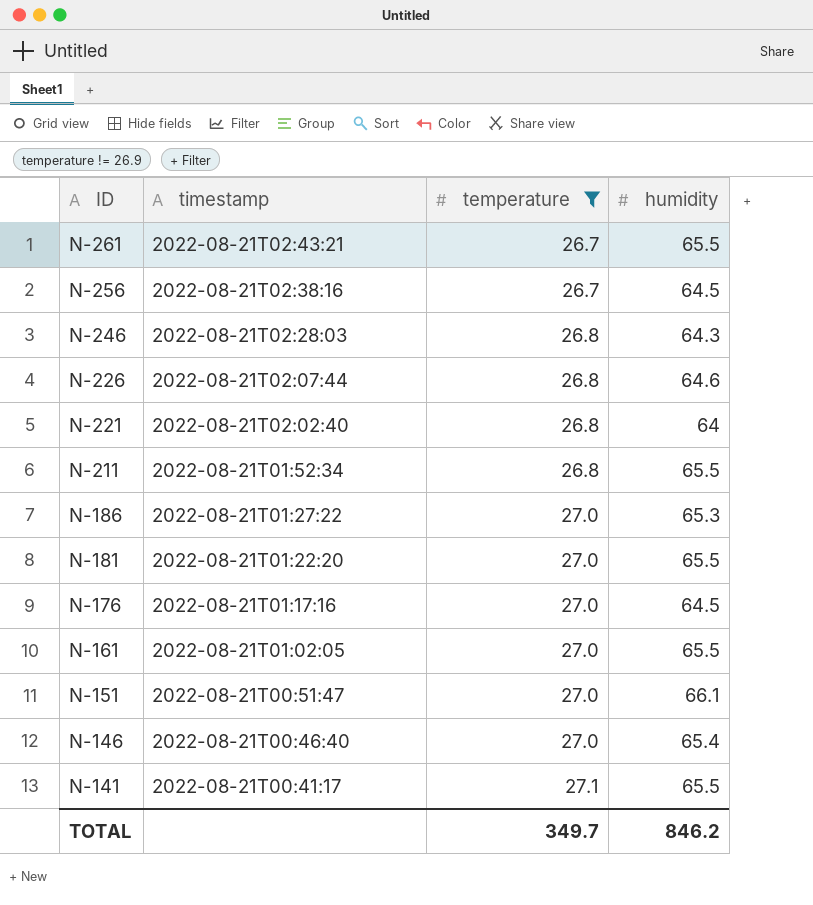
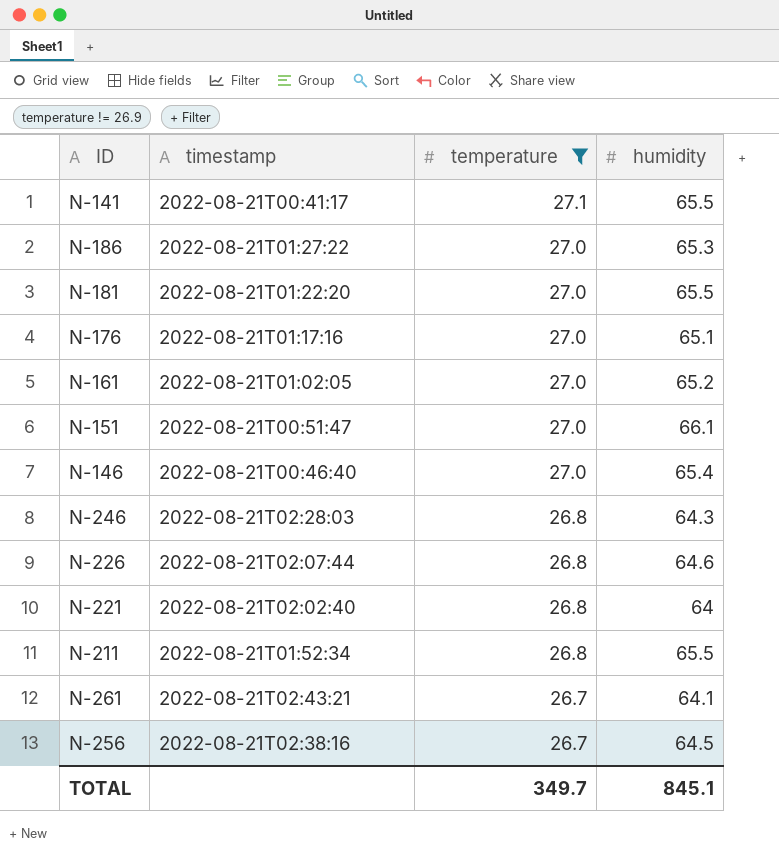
row order: ID descending -> temperature descending
N-176 | humidity: 64.5 -> 65.1
N-161 | humidity: 65.5 -> 65.2
N-261 | humidity: 65.5 -> 64.1
TOTAL | humidity: 846.2 -> 845.1

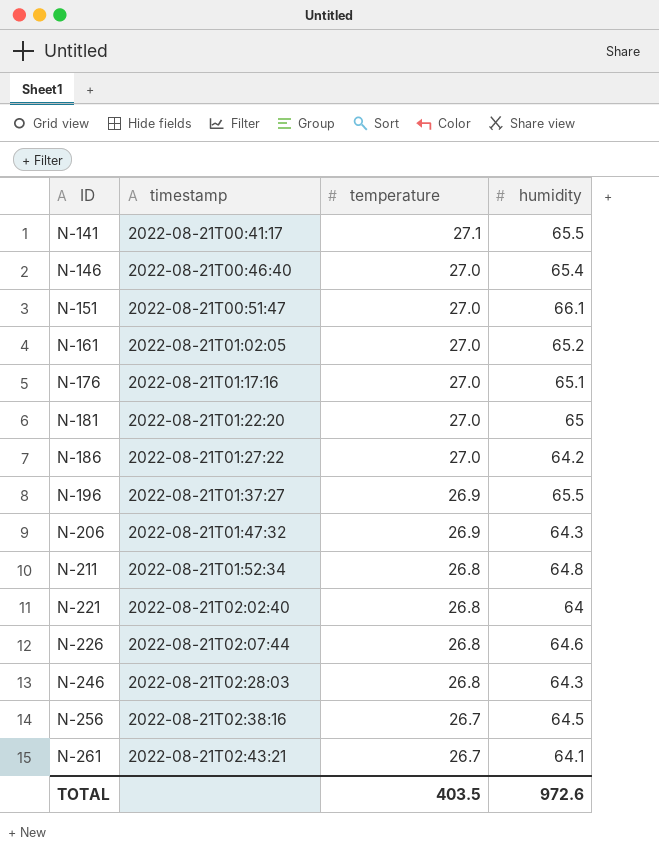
filter: temperature != 26.9 -> none
row order: temperature descending -> ID ascending
N-181 | humidity: 65.5 -> 65
N-186 | humidity: 65.3 -> 64.2
N-211 | humidity: 65.5 -> 64.8
TOTAL | temperature: 349.7 -> 403.5
TOTAL | humidity: 845.1 -> 972.6

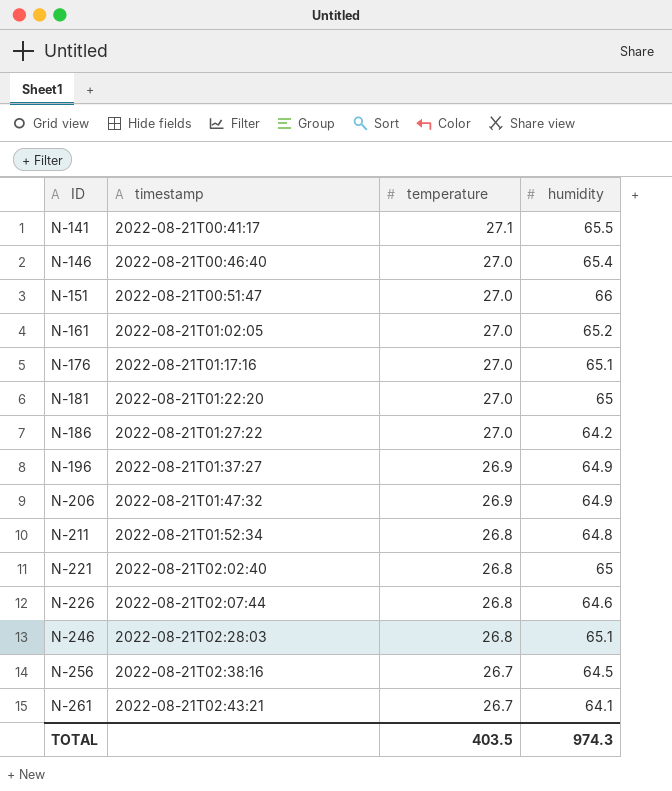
N-151 | humidity: 66.1 -> 66
N-196 | humidity: 65.5 -> 64.9
N-206 | humidity: 64.3 -> 64.9
N-221 | humidity: 64 -> 65
N-246 | humidity: 64.3 -> 65.1
TOTAL | humidity: 972.6 -> 974.3

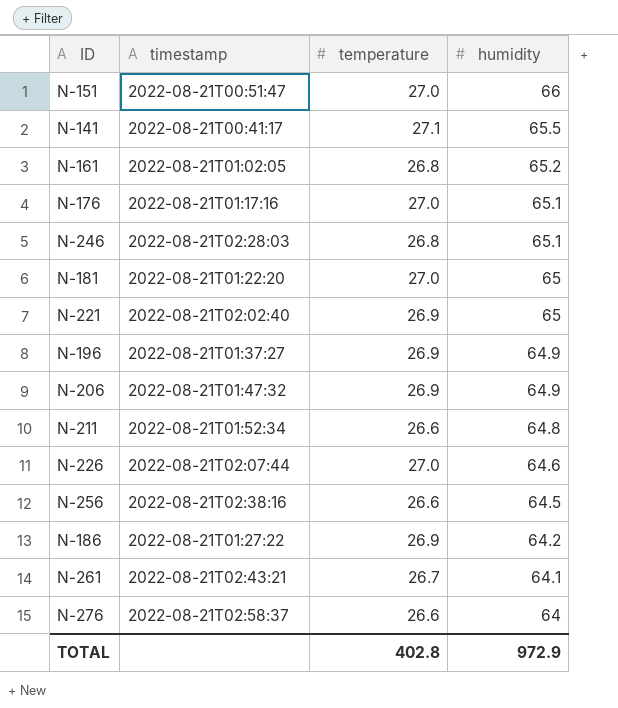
row order: ID ascending -> humidity descending
row N-146: 2022-08-21T00:46:40 | 27.0 | 65.4 -> none
N-161 | temperature: 27.0 -> 26.8
N-221 | temperature: 26.8 -> 26.9
N-211 | temperature: 26.8 -> 26.6
N-226 | temperature: 26.8 -> 27.0
N-256 | temperature: 26.7 -> 26.6
N-186 | temperature: 27.0 -> 26.9
row N-276: none -> 2022-08-21T02:58:37 | 26.6 | 64
TOTAL | temperature: 403.5 -> 402.8
TOTAL | humidity: 974.3 -> 972.9

